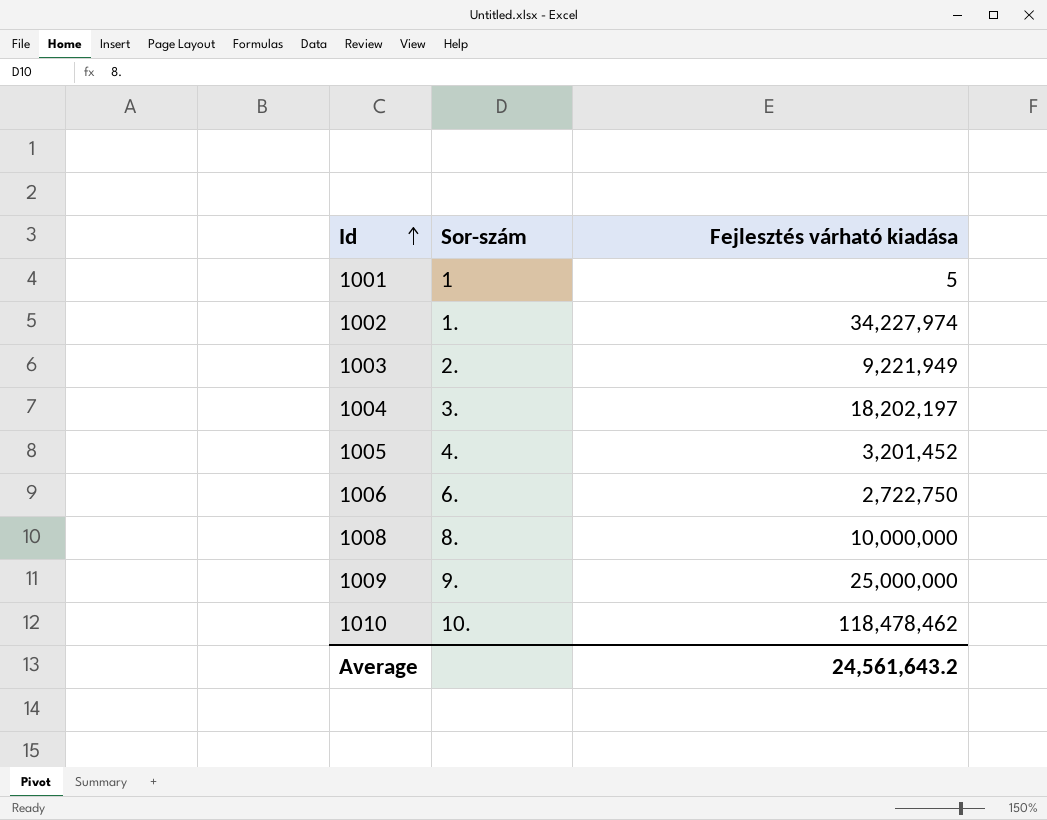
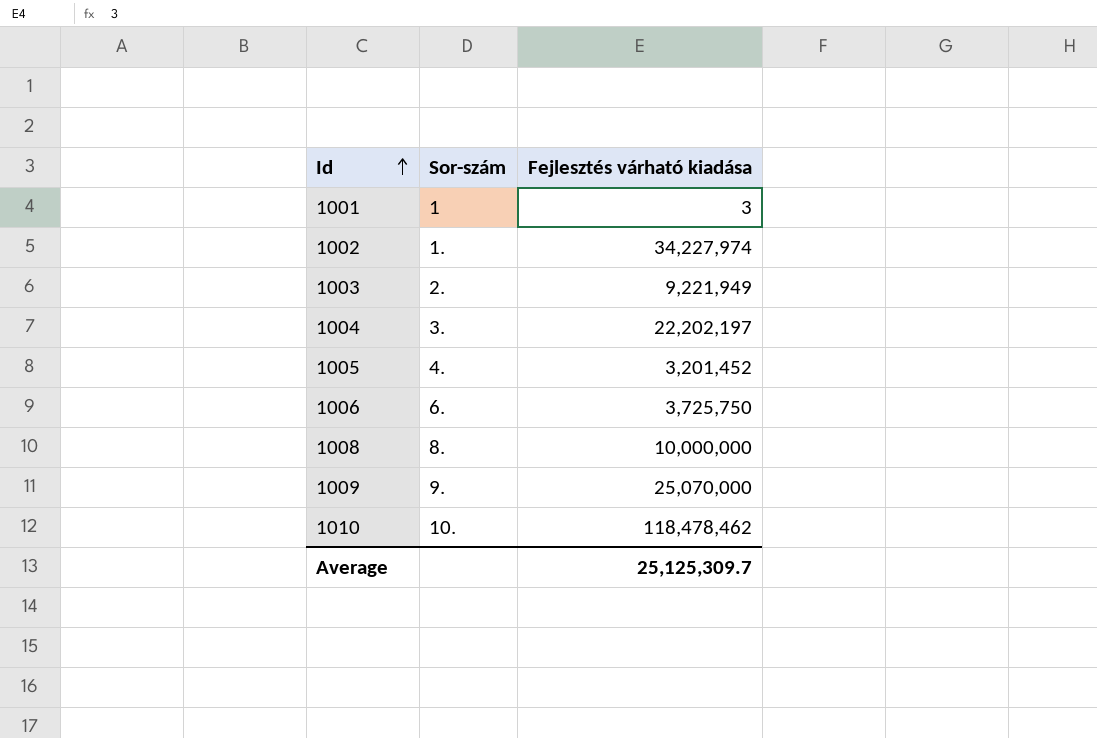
1001 | Fejlesztés várható kiadása: 5 -> 3
1004 | Fejlesztés várható kiadása: 18,202,197 -> 22,202,197
1006 | Fejlesztés várható kiadása: 2,722,750 -> 3,725,750
1009 | Fejlesztés várható kiadása: 25,000,000 -> 25,070,000
Average | Fejlesztés várható kiadása: 24,561,643.2 -> 25,125,309.7

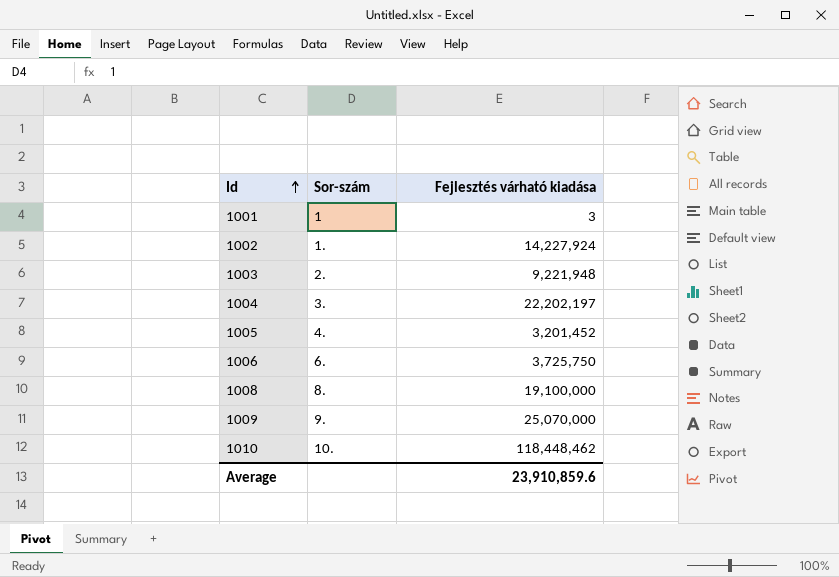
1002 | Fejlesztés várható kiadása: 34,227,974 -> 14,227,924
1003 | Fejlesztés várható kiadása: 9,221,949 -> 9,221,948
1008 | Fejlesztés várható kiadása: 10,000,000 -> 19,100,000
1010 | Fejlesztés várható kiadása: 118,478,462 -> 118,448,462
Average | Fejlesztés várható kiadása: 25,125,309.7 -> 23,910,859.6

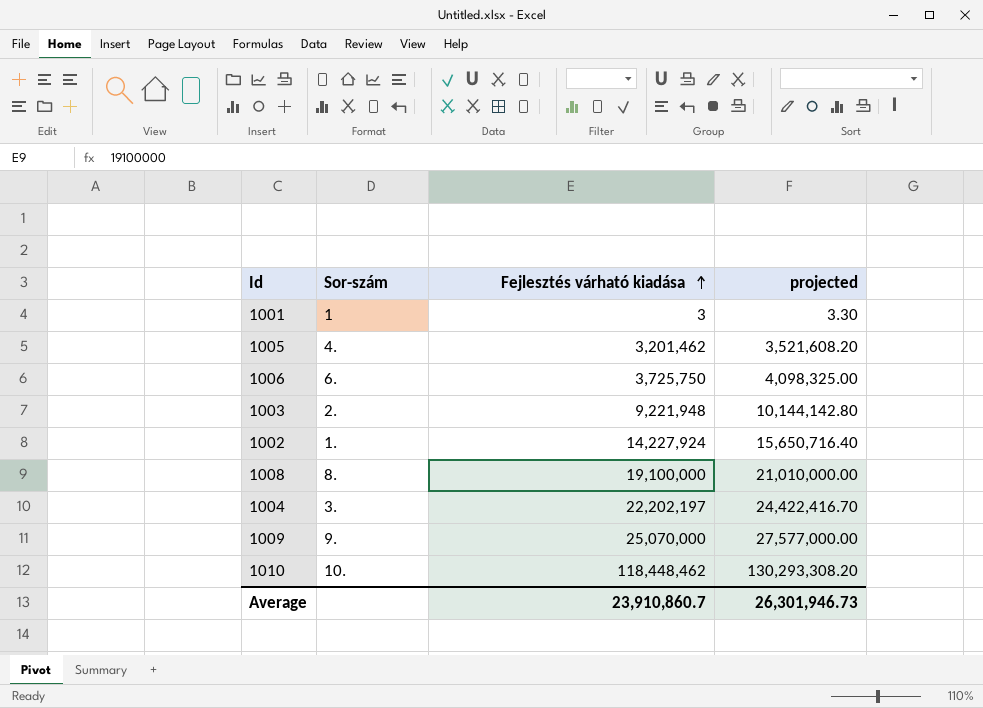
row order: Id ascending -> Fejlesztés várható kiadása ascending
column projected | formula: none -> [Fejlesztés várható kiadása] * 1.1
1005 | Fejlesztés várható kiadása: 3,201,452 -> 3,201,462
Average | Fejlesztés várható kiadása: 23,910,859.6 -> 23,910,860.7

